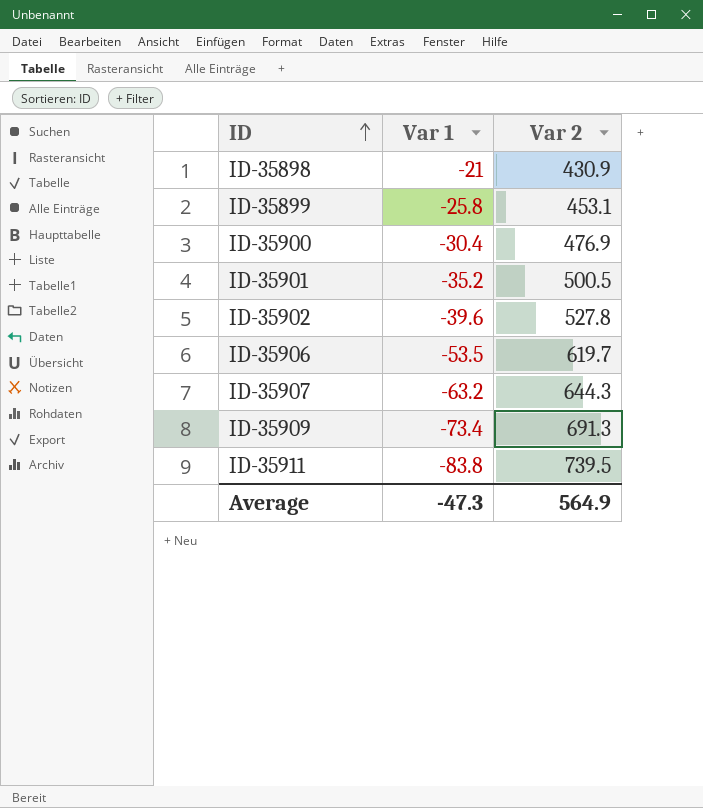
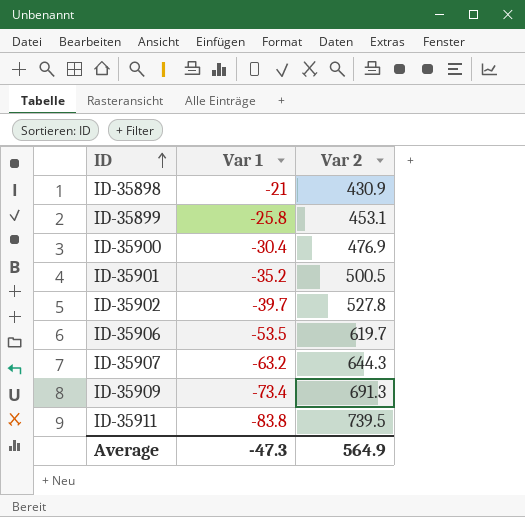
ID-35902 | Var 1: -39.6 -> -39.7

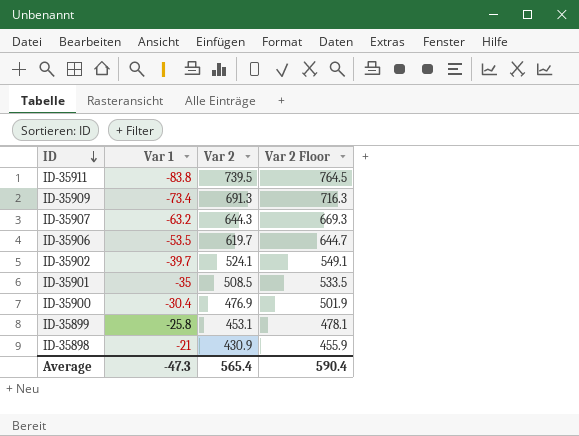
row order: ID ascending -> ID descending
column Var 2 Floor | formula: none -> [Var 2] + 25
ID-35902 | Var 2: 527.8 -> 524.1
ID-35901 | Var 1: -35.2 -> -35
ID-35901 | Var 2: 500.5 -> 508.5
Average | Var 2: 564.9 -> 565.4

